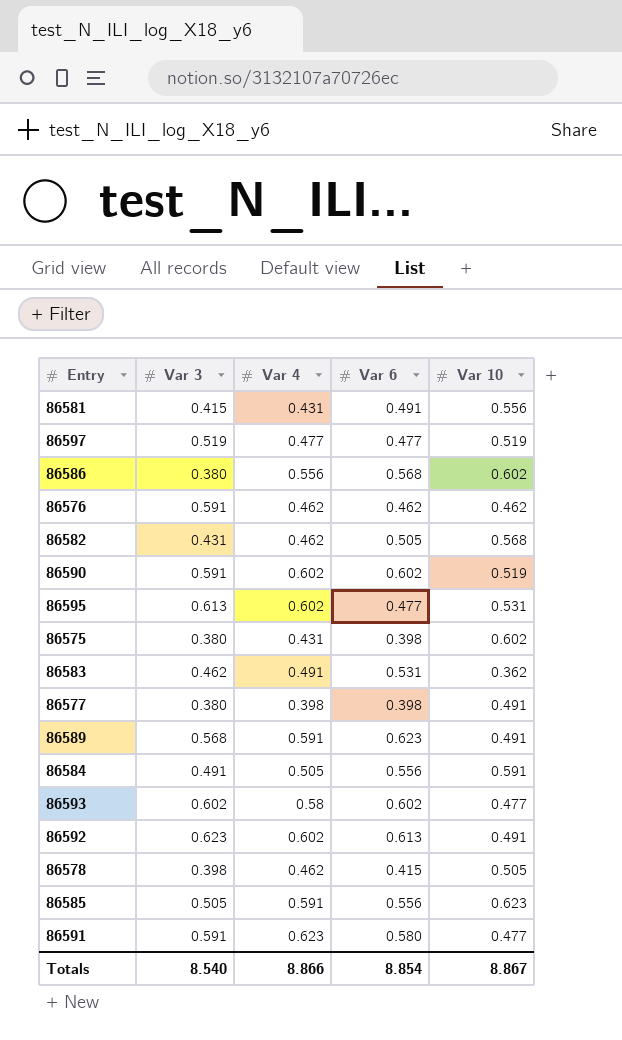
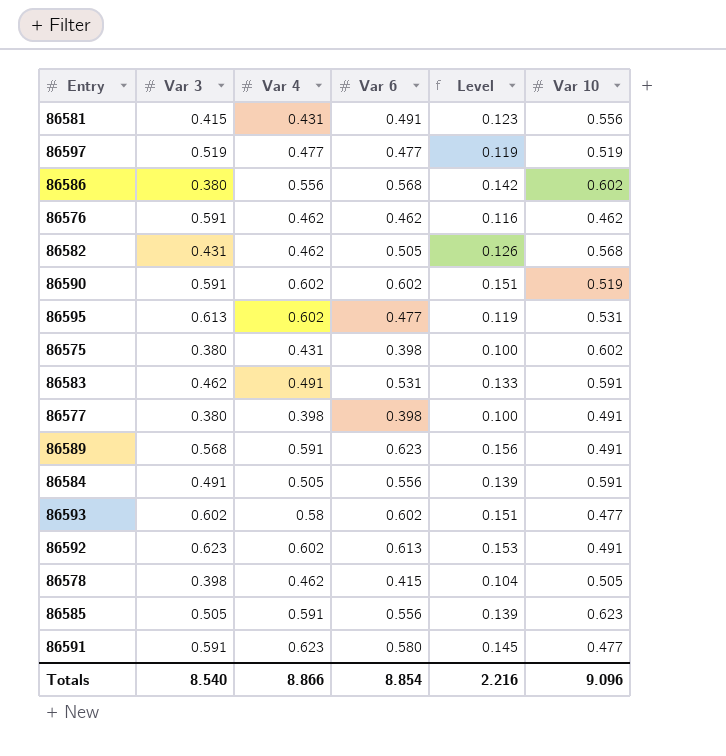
column Level | formula: none -> [Var 6] * 0.25
86583 | Var 10: 0.362 -> 0.591
Totals | Var 10: 8.867 -> 9.096

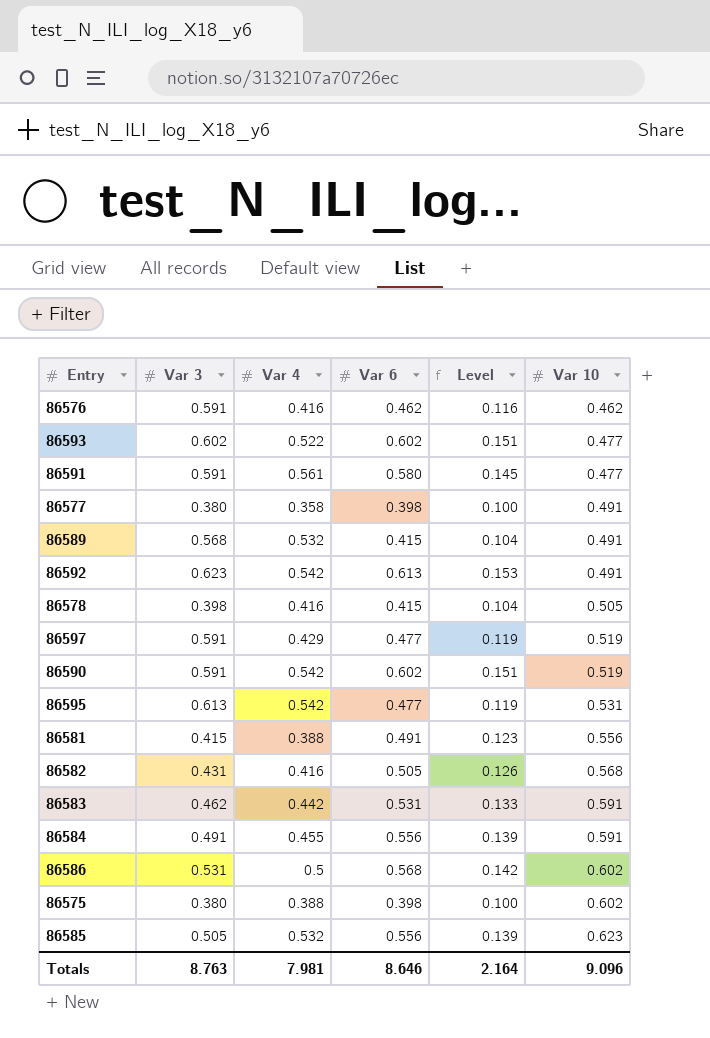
row order: none -> Var 10 ascending
86576 | Var 4: 0.462 -> 0.416
86593 | Var 4: 0.58 -> 0.522
86591 | Var 4: 0.623 -> 0.561
86577 | Var 4: 0.398 -> 0.358
86589 | Var 4: 0.591 -> 0.532
86589 | Var 6: 0.623 -> 0.415
86589 | Level: 0.156 -> 0.104
86592 | Var 4: 0.602 -> 0.542
86578 | Var 4: 0.462 -> 0.416
86597 | Var 3: 0.519 -> 0.591
86597 | Var 4: 0.477 -> 0.429
86590 | Var 4: 0.602 -> 0.542
86595 | Var 4: 0.602 -> 0.542
86581 | Var 4: 0.431 -> 0.388
86582 | Var 4: 0.462 -> 0.416
86583 | Var 4: 0.491 -> 0.442
86584 | Var 4: 0.505 -> 0.455
86586 | Var 3: 0.380 -> 0.531
86586 | Var 4: 0.556 -> 0.5
86575 | Var 4: 0.431 -> 0.388
86585 | Var 4: 0.591 -> 0.532
Totals | Var 3: 8.540 -> 8.763
Totals | Var 4: 8.866 -> 7.981
Totals | Var 6: 8.854 -> 8.646
Totals | Level: 2.216 -> 2.164

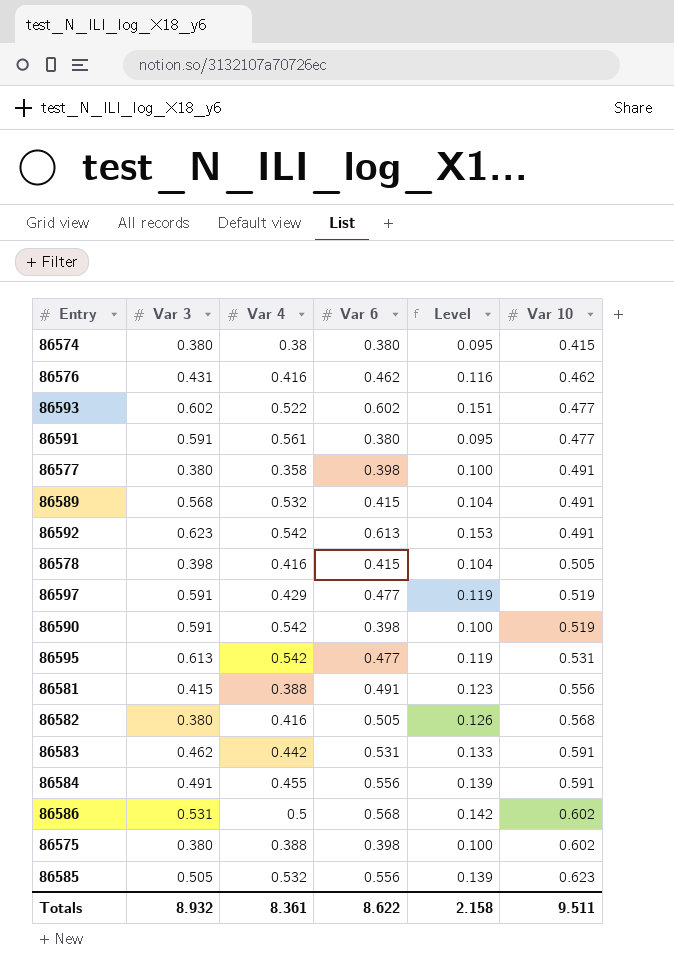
row 86574: none -> 0.380 | 0.38 | 0.380 | 0.095 | 0.415
86576 | Var 3: 0.591 -> 0.431
86591 | Var 6: 0.580 -> 0.380
86591 | Level: 0.145 -> 0.095
86590 | Var 6: 0.602 -> 0.398
86590 | Level: 0.151 -> 0.100
86582 | Var 3: 0.431 -> 0.380
Totals | Var 3: 8.763 -> 8.932
Totals | Var 4: 7.981 -> 8.361
Totals | Var 6: 8.646 -> 8.622
Totals | Level: 2.164 -> 2.158
Totals | Var 10: 9.096 -> 9.511

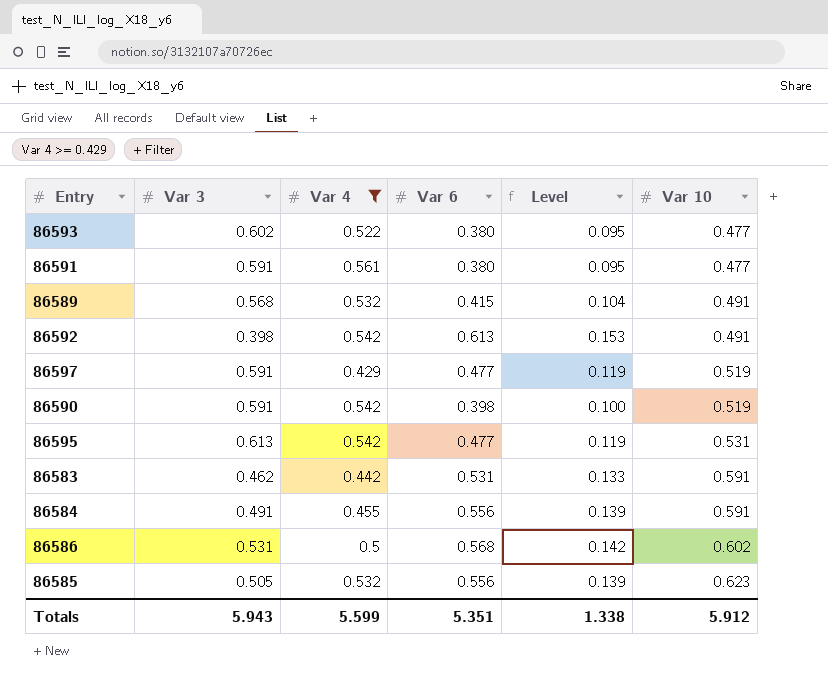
filter: none -> Var 4 >= 0.429
86593 | Var 6: 0.602 -> 0.380
86593 | Level: 0.151 -> 0.095
86592 | Var 3: 0.623 -> 0.398
Totals | Var 3: 8.932 -> 5.943
Totals | Var 4: 8.361 -> 5.599
Totals | Var 6: 8.622 -> 5.351
Totals | Level: 2.158 -> 1.338
Totals | Var 10: 9.511 -> 5.912

